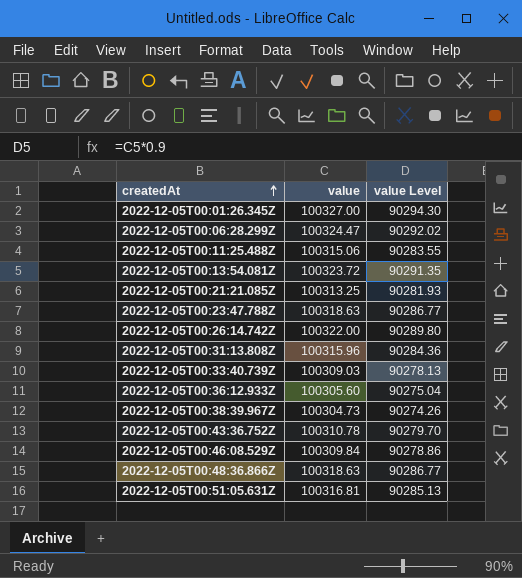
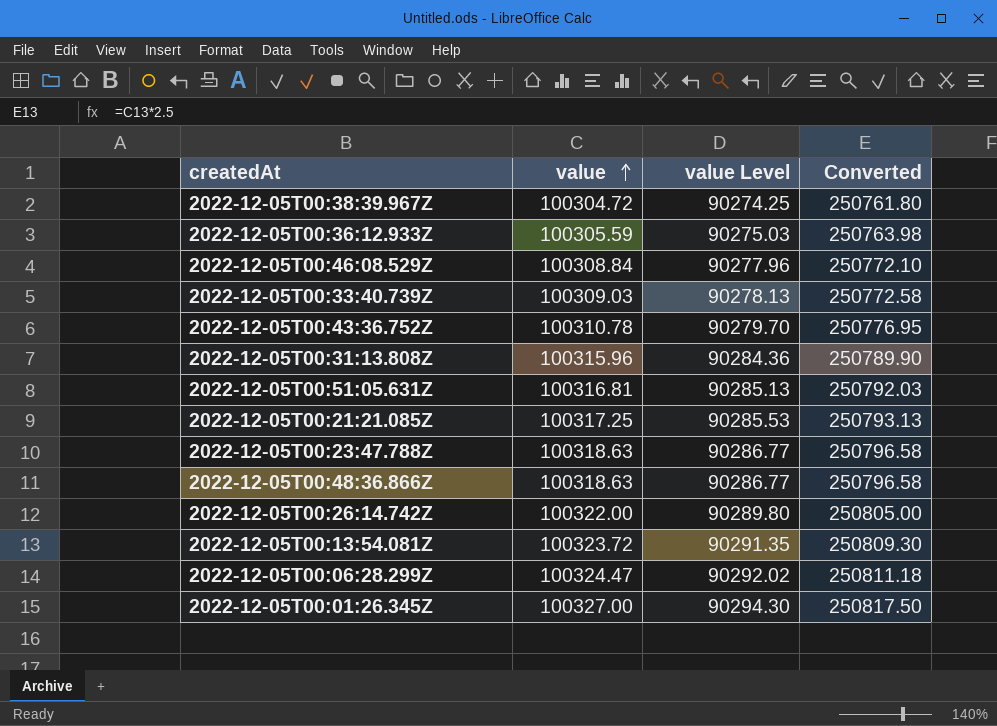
row order: createdAt ascending -> value ascending
column Converted | formula: none -> [value] * 2.5
row 2022-12-05T00:11:25.488Z: 100315.06 | 90283.55 -> none
2022-12-05T00:38:39.967Z | value: 100304.73 -> 100304.72
2022-12-05T00:38:39.967Z | value Level: 90274.26 -> 90274.25
2022-12-05T00:36:12.933Z | value: 100305.60 -> 100305.59
2022-12-05T00:36:12.933Z | value Level: 90275.04 -> 90275.03
2022-12-05T00:46:08.529Z | value: 100309.84 -> 100308.84
2022-12-05T00:46:08.529Z | value Level: 90278.86 -> 90277.96
2022-12-05T00:21:21.085Z | value: 100313.25 -> 100317.25
2022-12-05T00:21:21.085Z | value Level: 90281.93 -> 90285.53

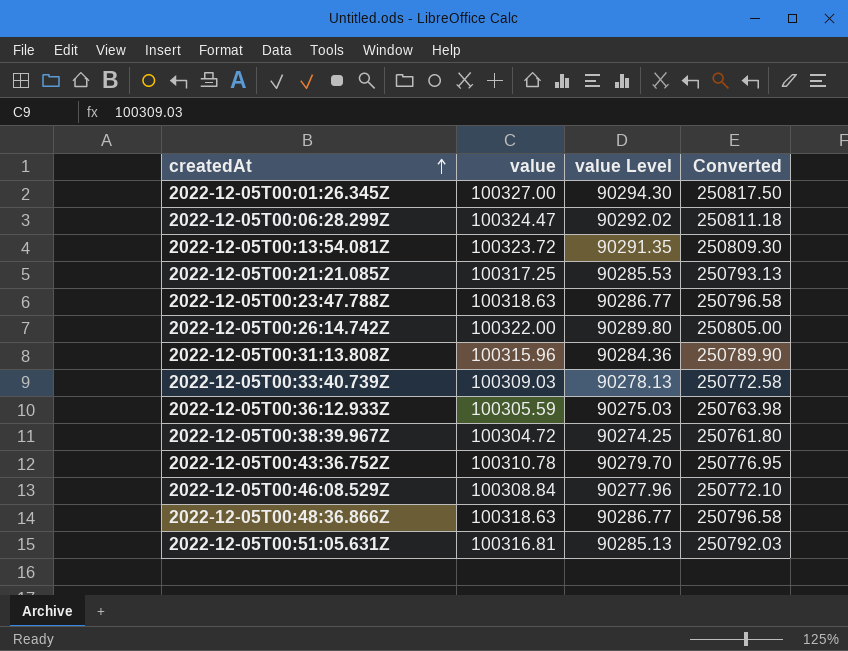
row order: value ascending -> createdAt ascending

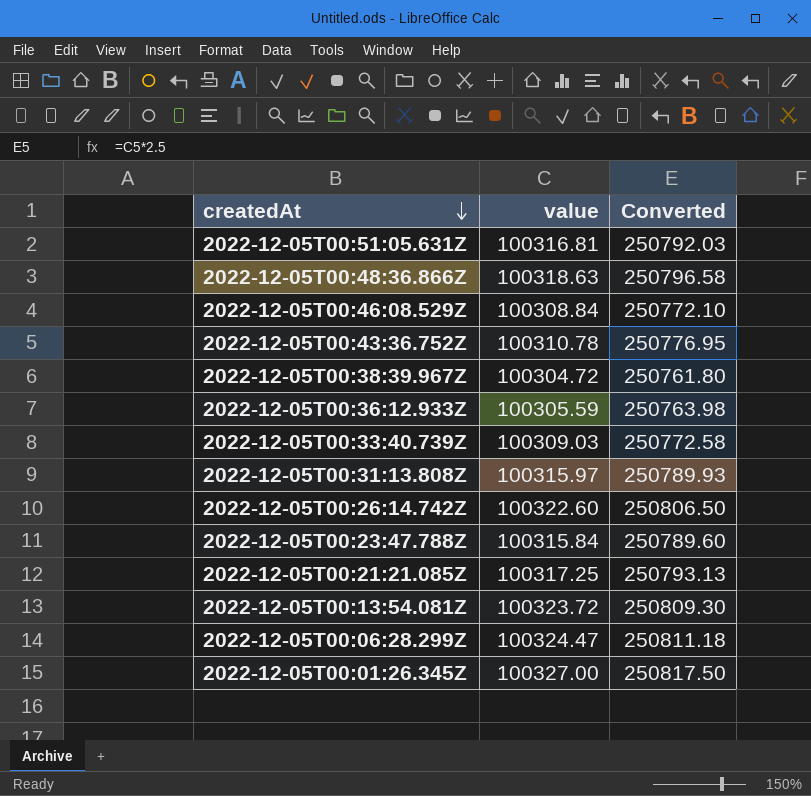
row order: createdAt ascending -> createdAt descending
column value Level | formula: [value] * 0.9 -> none
2022-12-05T00:31:13.808Z | value: 100315.96 -> 100315.97
2022-12-05T00:31:13.808Z | Converted: 250789.90 -> 250789.93
2022-12-05T00:26:14.742Z | value: 100322.00 -> 100322.60
2022-12-05T00:26:14.742Z | Converted: 250805.00 -> 250806.50
2022-12-05T00:23:47.788Z | value: 100318.63 -> 100315.84
2022-12-05T00:23:47.788Z | Converted: 250796.58 -> 250789.60

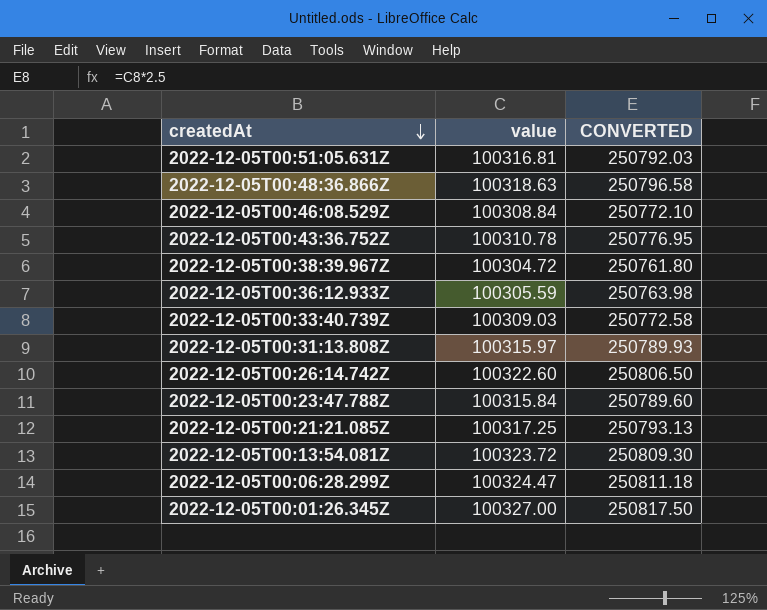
column name: Converted -> CONVERTED

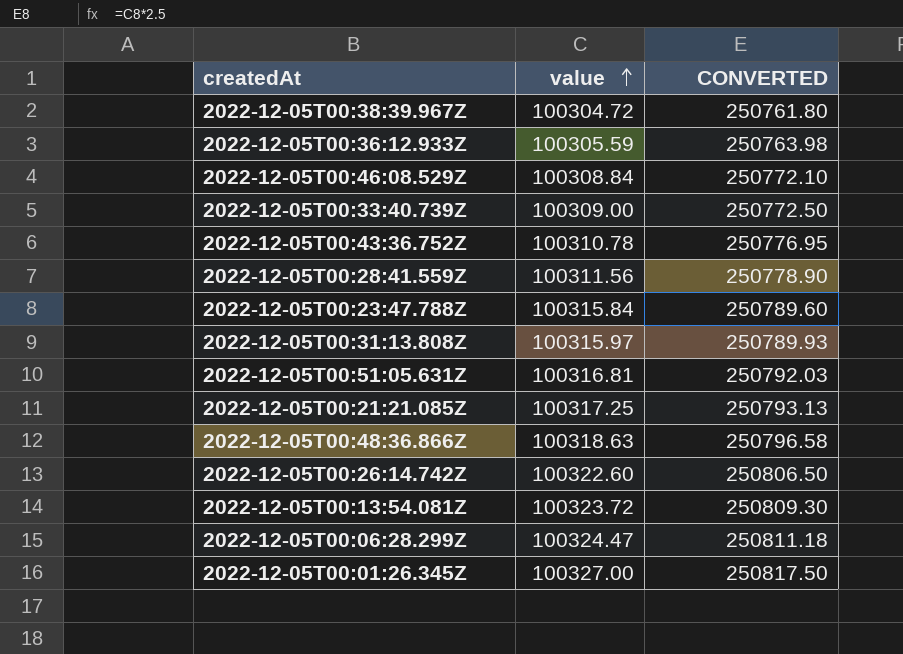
row order: createdAt descending -> value ascending
2022-12-05T00:33:40.739Z | value: 100309.03 -> 100309.00
2022-12-05T00:33:40.739Z | CONVERTED: 250772.58 -> 250772.50
row 2022-12-05T00:28:41.559Z: none -> 100311.56 | 250778.90

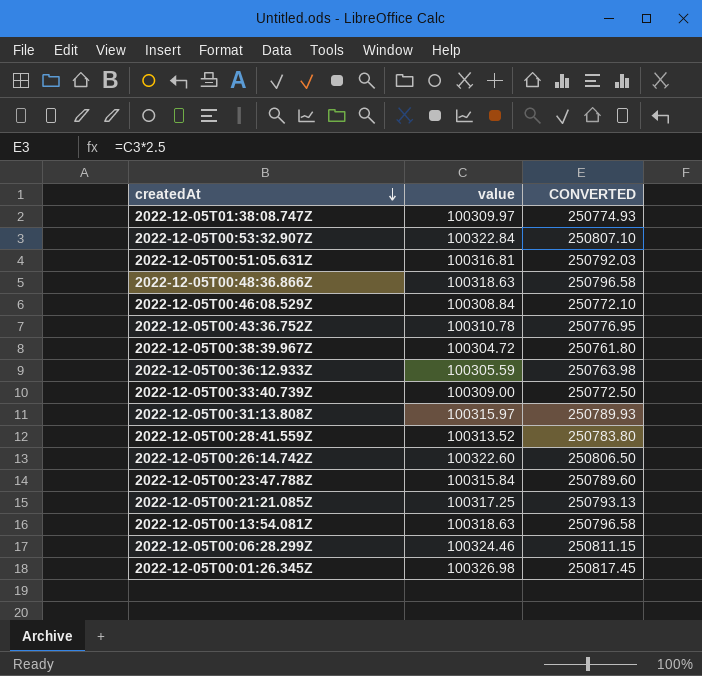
row order: value ascending -> createdAt descending
row 2022-12-05T01:38:08.747Z: none -> 100309.97 | 250774.93
row 2022-12-05T00:53:32.907Z: none -> 100322.84 | 250807.10
2022-12-05T00:28:41.559Z | value: 100311.56 -> 100313.52
2022-12-05T00:28:41.559Z | CONVERTED: 250778.90 -> 250783.80
2022-12-05T00:13:54.081Z | value: 100323.72 -> 100318.63
2022-12-05T00:13:54.081Z | CONVERTED: 250809.30 -> 250796.58
2022-12-05T00:06:28.299Z | value: 100324.47 -> 100324.46
2022-12-05T00:06:28.299Z | CONVERTED: 250811.18 -> 250811.15
2022-12-05T00:01:26.345Z | value: 100327.00 -> 100326.98
2022-12-05T00:01:26.345Z | CONVERTED: 250817.50 -> 250817.45

